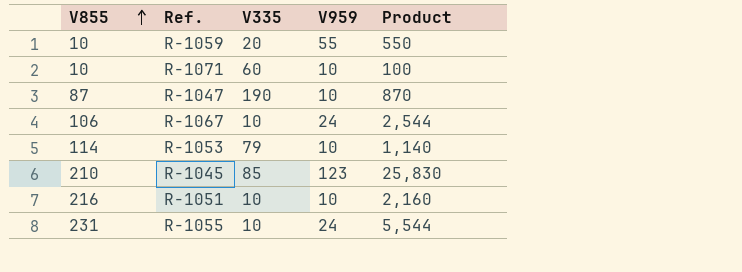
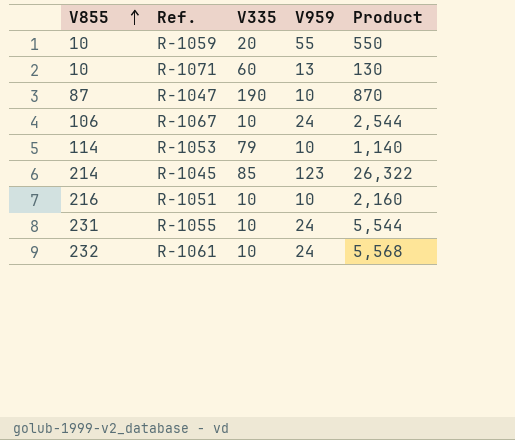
R-1071 | V959: 10 -> 13
R-1071 | Product: 100 -> 130
R-1045 | V855: 210 -> 214
R-1045 | Product: 25,830 -> 26,322
row R-1061: none -> 232 | 10 | 24 | 5,568

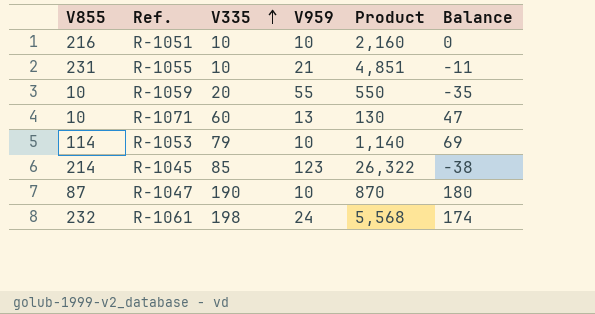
row order: V855 ascending -> V335 ascending
column Balance | formula: none -> [V335] - [V959]
row R-1067: 106 | 10 | 24 | 2,544 -> none
R-1055 | V959: 24 -> 21
R-1055 | Product: 5,544 -> 4,851
R-1061 | V335: 10 -> 198

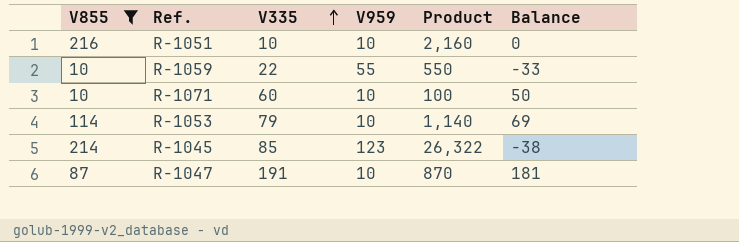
filter: none -> V855 <= 216
R-1059 | V335: 20 -> 22
R-1059 | Balance: -35 -> -33
R-1071 | V959: 13 -> 10
R-1071 | Product: 130 -> 100
R-1071 | Balance: 47 -> 50
R-1047 | V335: 190 -> 191
R-1047 | Balance: 180 -> 181

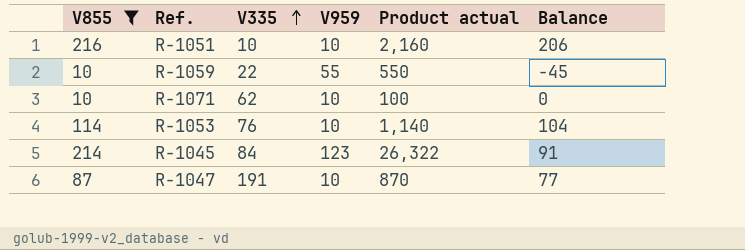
column name: Product -> Product actual
column Balance | formula: [V335] - [V959] -> [V855] - [V959]
R-1071 | V335: 60 -> 62
R-1053 | V335: 79 -> 76
R-1045 | V335: 85 -> 84

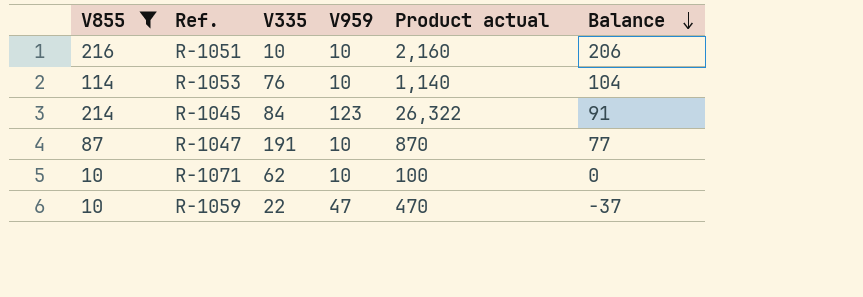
row order: V335 ascending -> Balance descending
R-1059 | V959: 55 -> 47
R-1059 | Product actual: 550 -> 470
R-1059 | Balance: -45 -> -37

